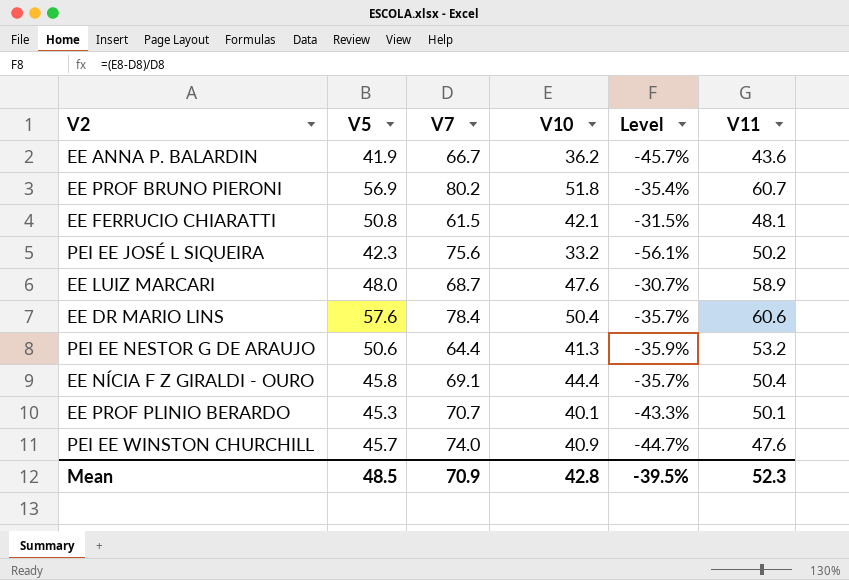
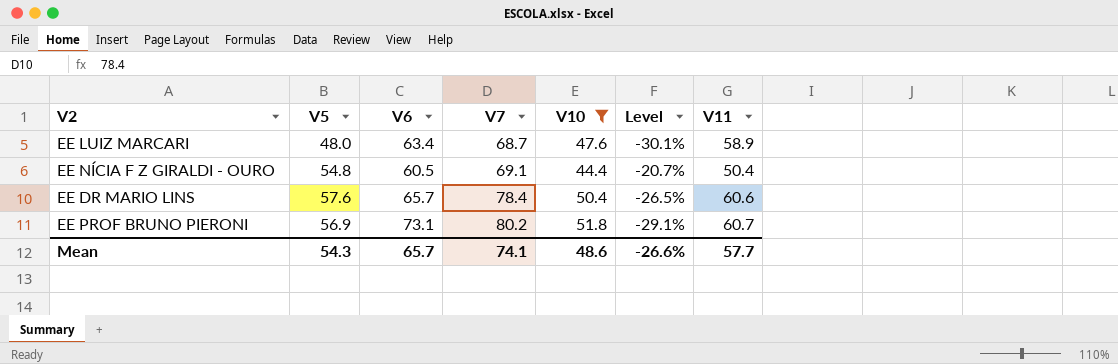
filter: none -> V10 >= 44.4
row order: none -> V7 ascending
column V6 | position: none -> 3
column Level | formula: ([V10] - [V7]) / [V7] -> ([V5] - [V7]) / [V7]
EE NÍCIA F Z GIRALDI - OURO | V5: 45.8 -> 54.8
Mean | V5: 48.5 -> 54.3
Mean | V7: 70.9 -> 74.1
Mean | V10: 42.8 -> 48.6
Mean | Level: -39.5% -> -26.6%
Mean | V11: 52.3 -> 57.7

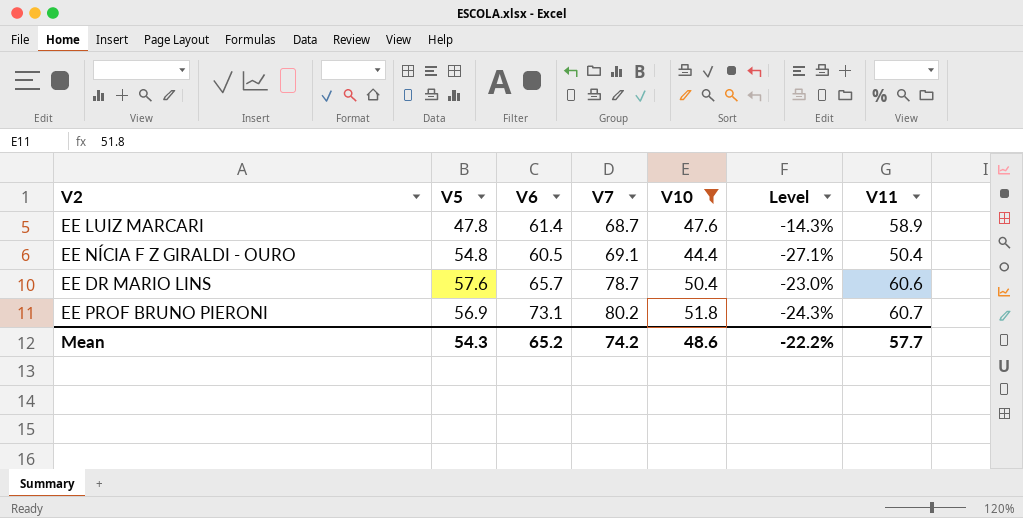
column Level | formula: ([V5] - [V7]) / [V7] -> ([V11] - [V7]) / [V7]
EE LUIZ MARCARI | V5: 48.0 -> 47.8
EE LUIZ MARCARI | V6: 63.4 -> 61.4
EE DR MARIO LINS | V7: 78.4 -> 78.7
Mean | V6: 65.7 -> 65.2
Mean | V7: 74.1 -> 74.2
Mean | Level: -26.6% -> -22.2%

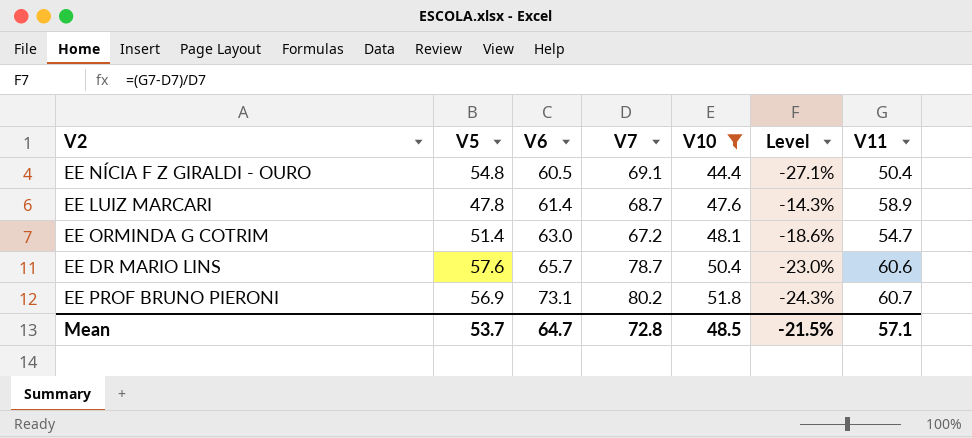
row order: V7 ascending -> V6 ascending
row EE ORMINDA G COTRIM: none -> 51.4 | 63.0 | 67.2 | 48.1 | -18.6% | 54.7
Mean | V5: 54.3 -> 53.7
Mean | V6: 65.2 -> 64.7
Mean | V7: 74.2 -> 72.8
Mean | V10: 48.6 -> 48.5
Mean | Level: -22.2% -> -21.5%
Mean | V11: 57.7 -> 57.1

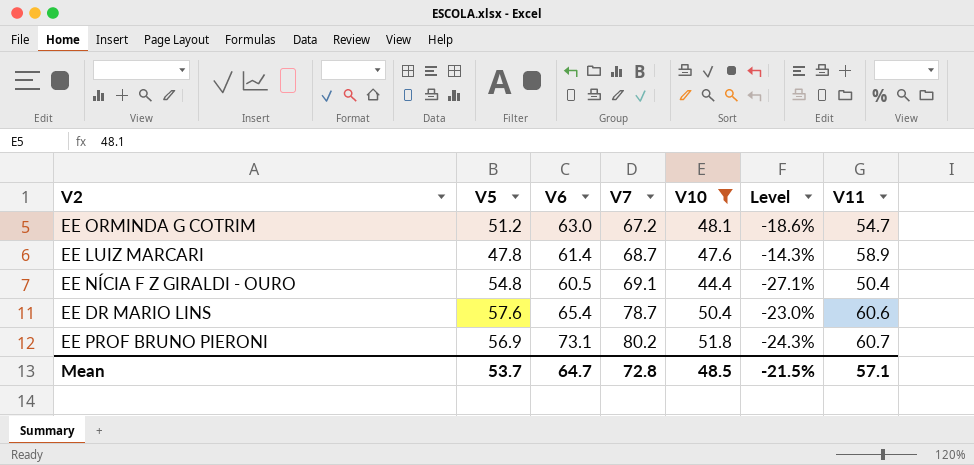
row order: V6 ascending -> V7 ascending
EE ORMINDA G COTRIM | V5: 51.4 -> 51.2
EE DR MARIO LINS | V6: 65.7 -> 65.4

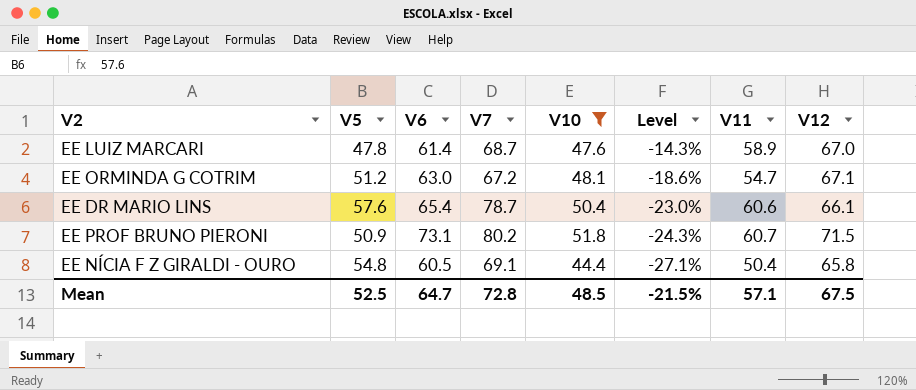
row order: V7 ascending -> Level descending
column V12 | position: none -> 8
EE PROF BRUNO PIERONI | V5: 56.9 -> 50.9
Mean | V5: 53.7 -> 52.5

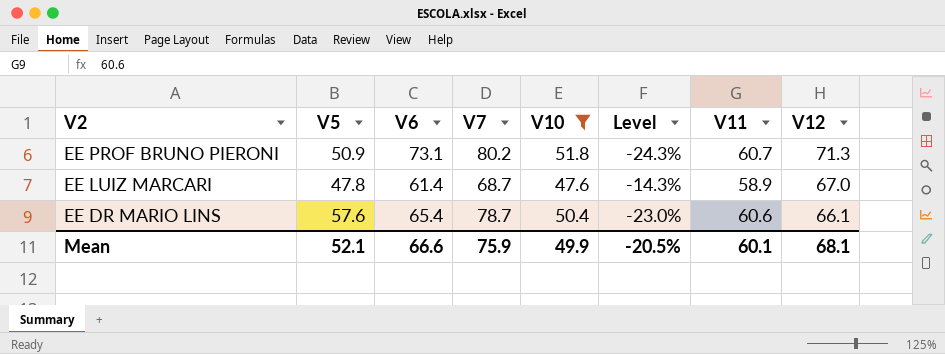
row order: Level descending -> V2 descending
row EE ORMINDA G COTRIM: 51.2 | 63.0 | 67.2 | 48.1 | -18.6% | 54.7 | 67.1 -> none
row EE NÍCIA F Z GIRALDI - OURO: 54.8 | 60.5 | 69.1 | 44.4 | -27.1% | 50.4 | 65.8 -> none
EE PROF BRUNO PIERONI | V12: 71.5 -> 71.3
Mean | V5: 52.5 -> 52.1
Mean | V6: 64.7 -> 66.6
Mean | V7: 72.8 -> 75.9
Mean | V10: 48.5 -> 49.9
Mean | Level: -21.5% -> -20.5%
Mean | V11: 57.1 -> 60.1
Mean | V12: 67.5 -> 68.1

